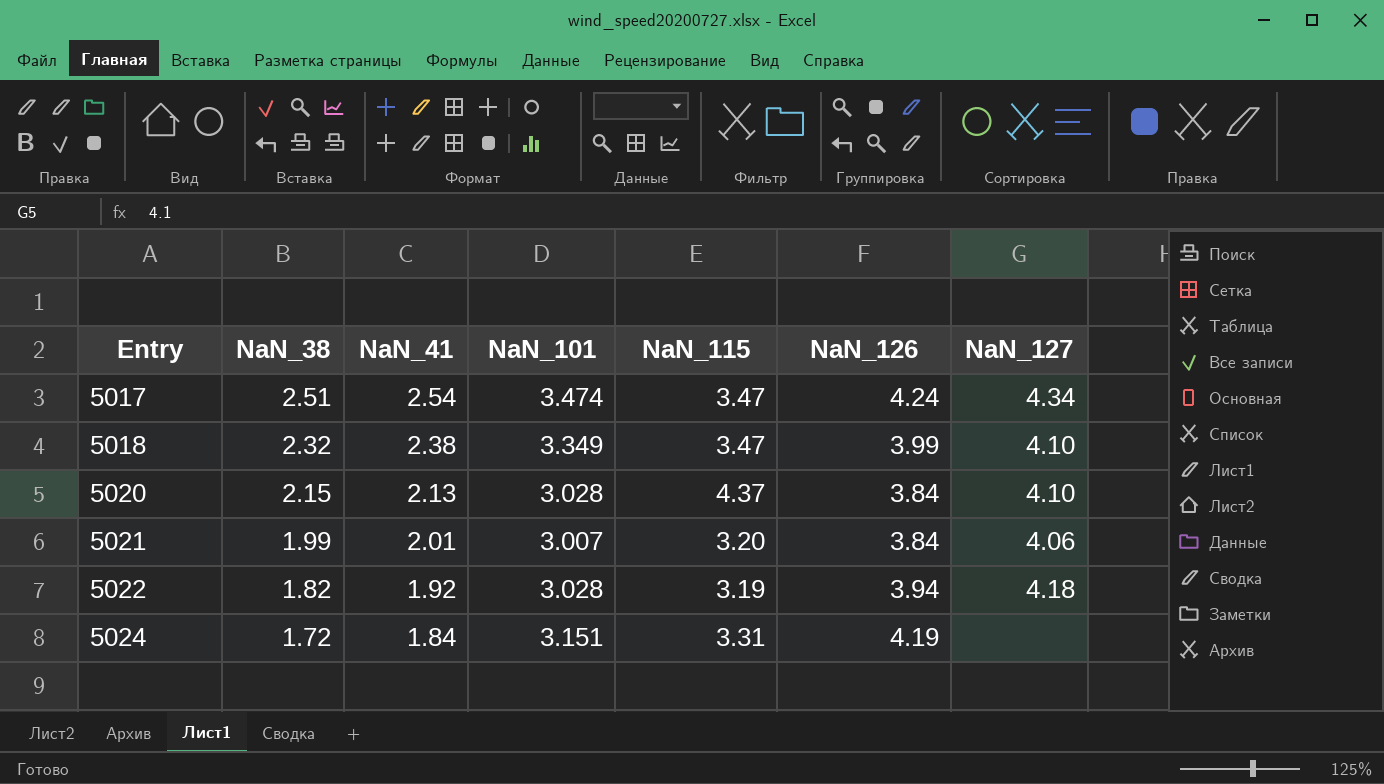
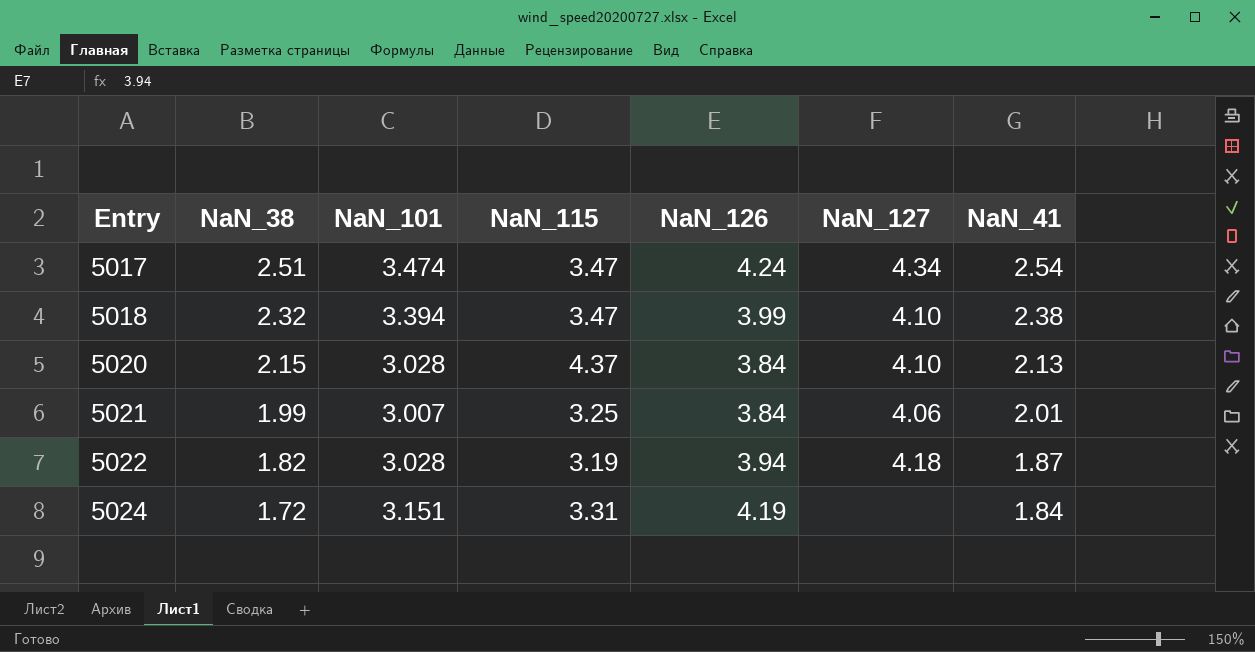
column NaN_41 | position: 3 -> 7
5018 | NaN_101: 3.349 -> 3.394
5021 | NaN_115: 3.20 -> 3.25
5022 | NaN_41: 1.92 -> 1.87

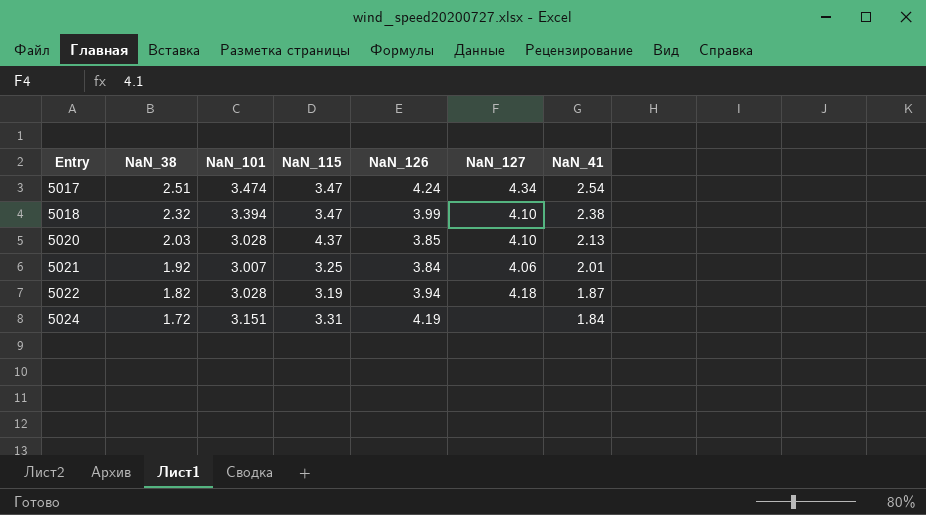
5020 | NaN_38: 2.15 -> 2.03
5020 | NaN_126: 3.84 -> 3.85
5021 | NaN_38: 1.99 -> 1.92

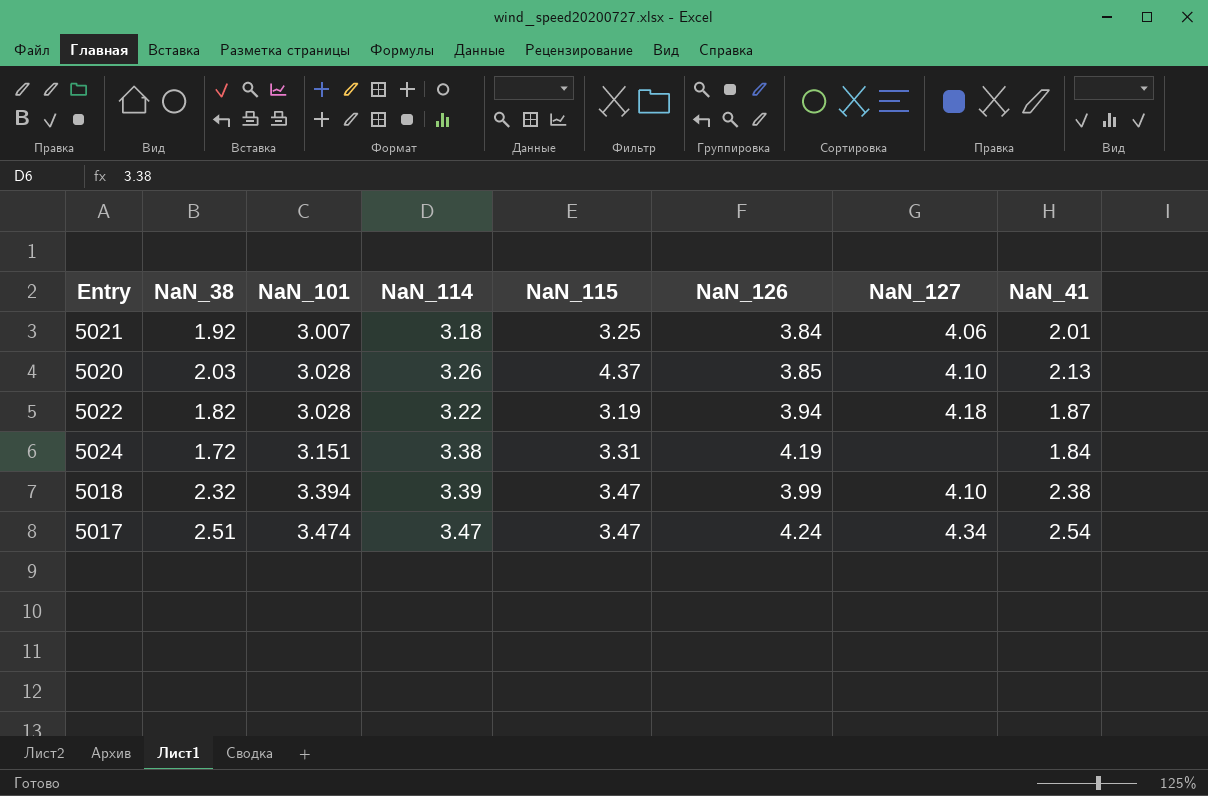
row order: Entry ascending -> NaN_101 ascending
column NaN_114 | position: none -> 4

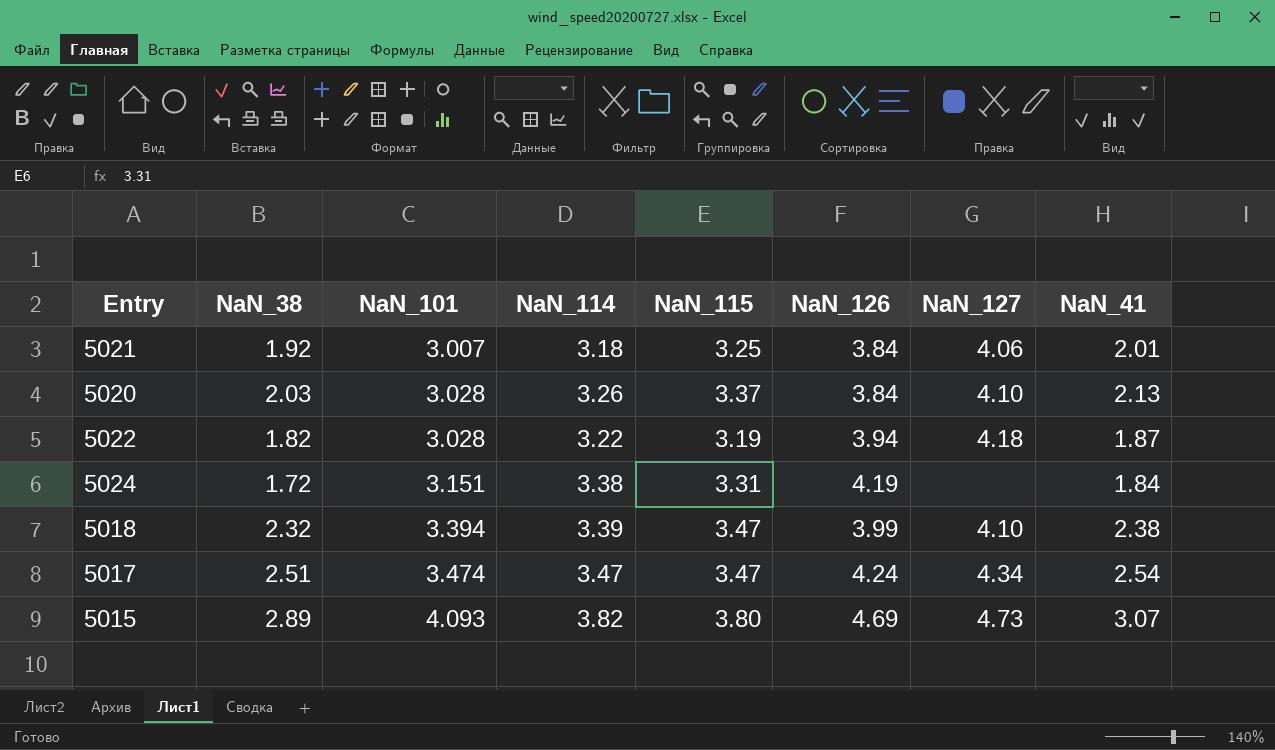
5020 | NaN_115: 4.37 -> 3.37
5020 | NaN_126: 3.85 -> 3.84
row 5015: none -> 2.89 | 4.093 | 3.82 | 3.80 | 4.69 | 4.73 | 3.07

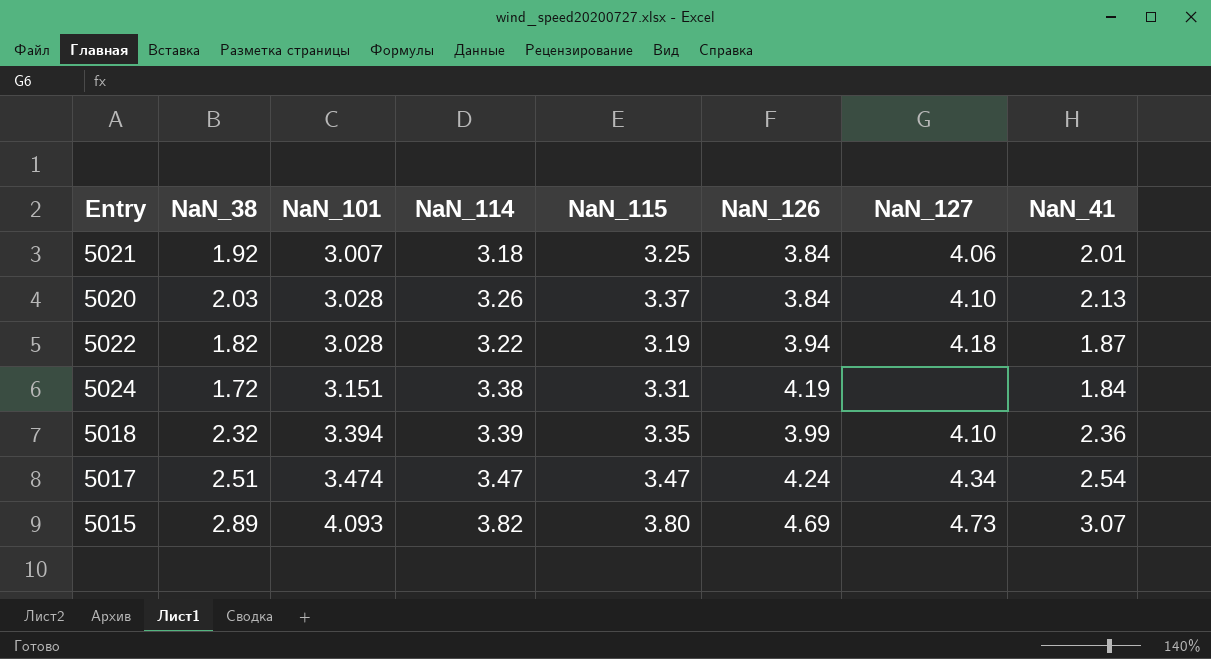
5018 | NaN_115: 3.47 -> 3.35
5018 | NaN_41: 2.38 -> 2.36

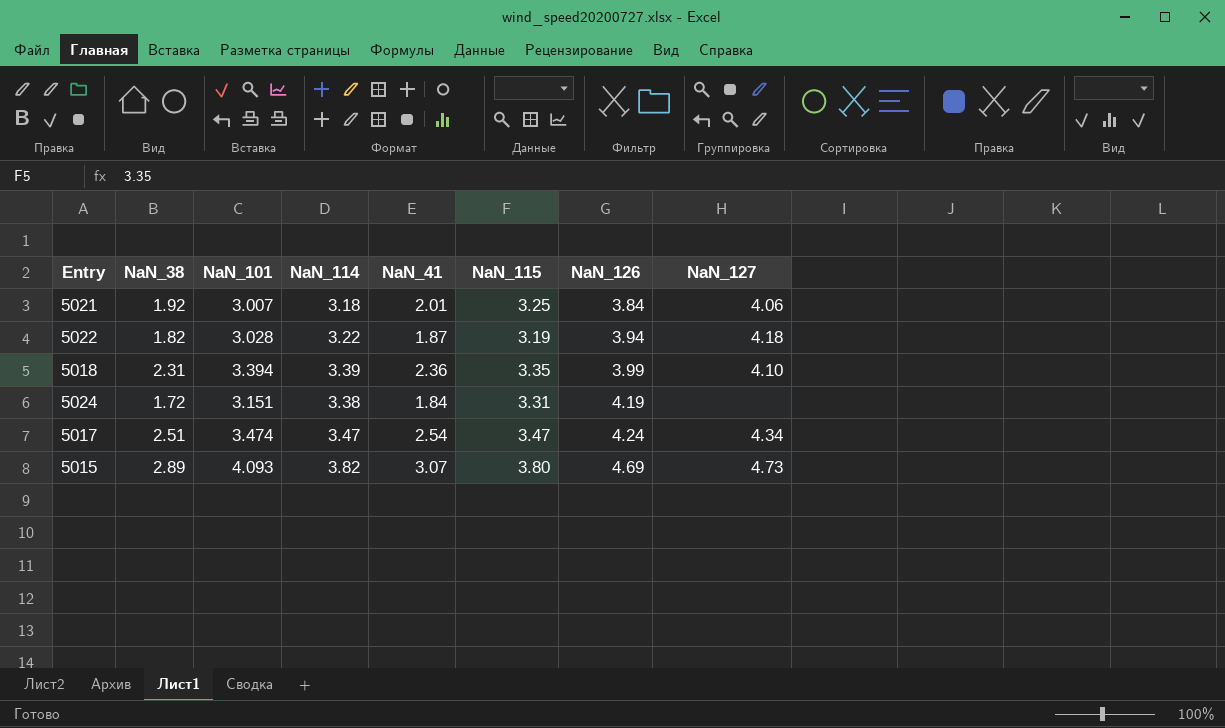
row order: NaN_101 ascending -> NaN_126 ascending
column NaN_41 | position: 8 -> 5
row 5020: 2.03 | 3.028 | 3.26 | 3.37 | 3.84 | 4.10 | 2.13 -> none
5018 | NaN_38: 2.32 -> 2.31

